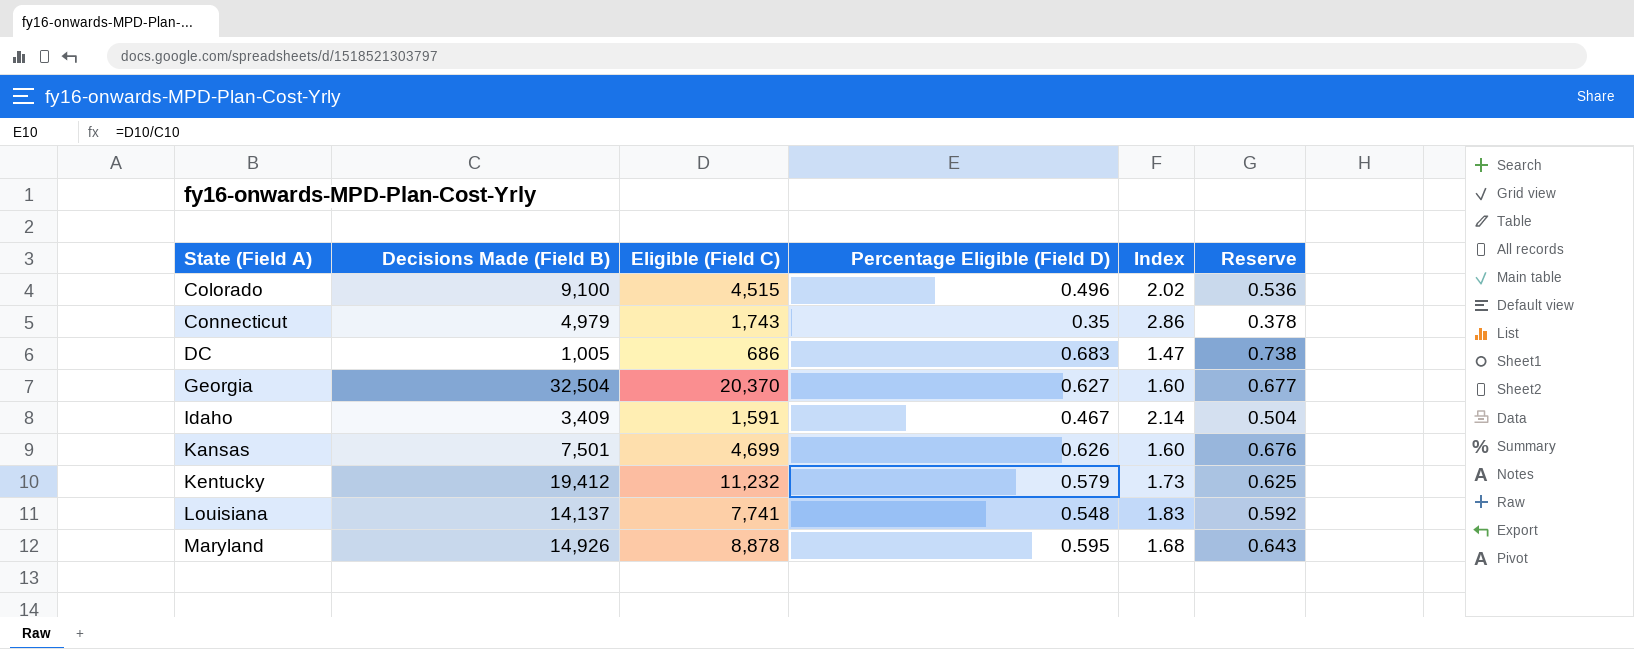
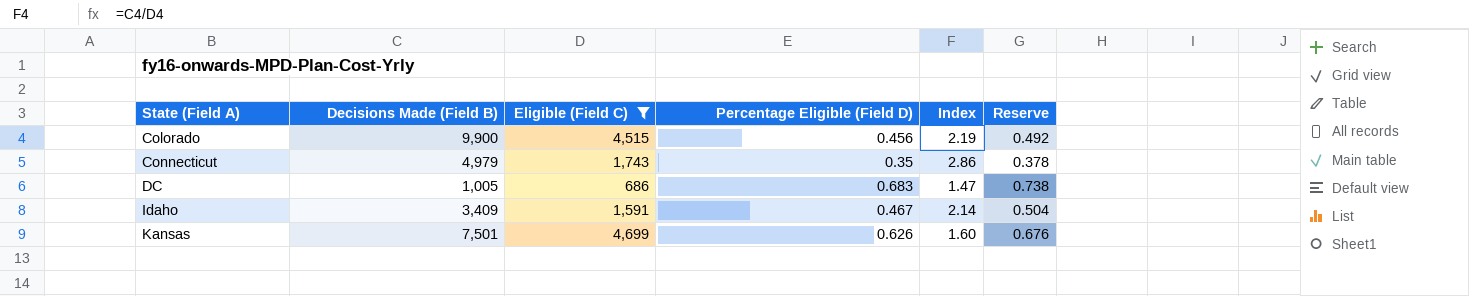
filter: none -> Eligible (Field C) <= 4,699
Colorado | Decisions Made (Field B): 9,100 -> 9,900
Colorado | Percentage Eligible (Field D): 0.496 -> 0.456
Colorado | Index: 2.02 -> 2.19
Colorado | Reserve: 0.536 -> 0.492

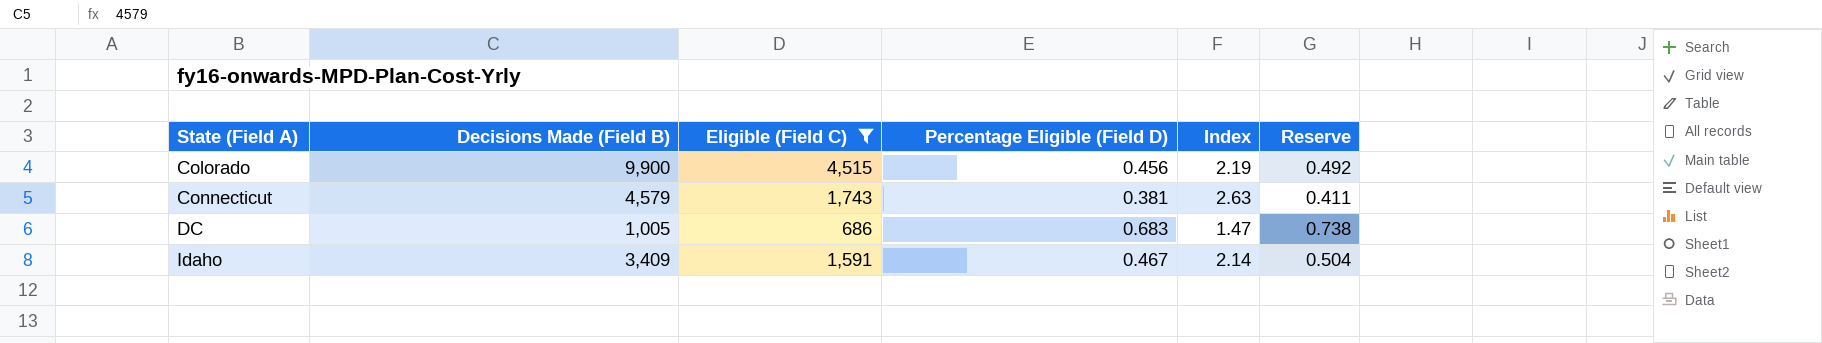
row Kansas: 7,501 | 4,699 | 0.626 | 1.60 | 0.676 -> none
Connecticut | Decisions Made (Field B): 4,979 -> 4,579
Connecticut | Percentage Eligible (Field D): 0.35 -> 0.381
Connecticut | Index: 2.86 -> 2.63
Connecticut | Reserve: 0.378 -> 0.411

